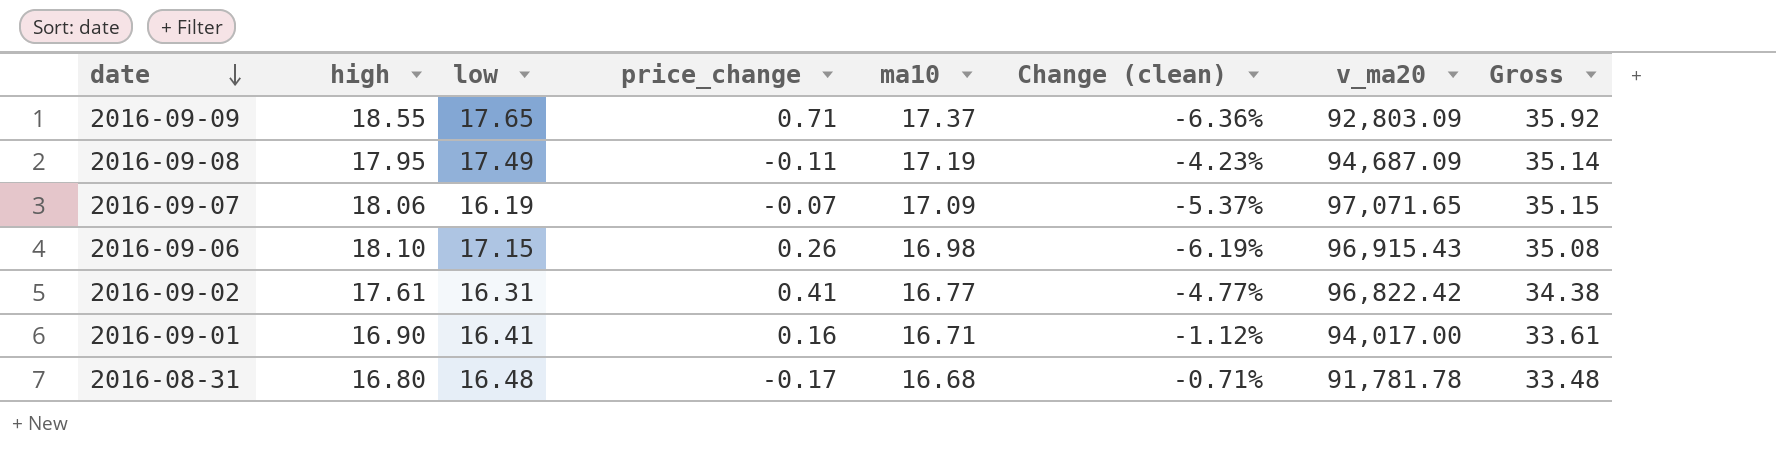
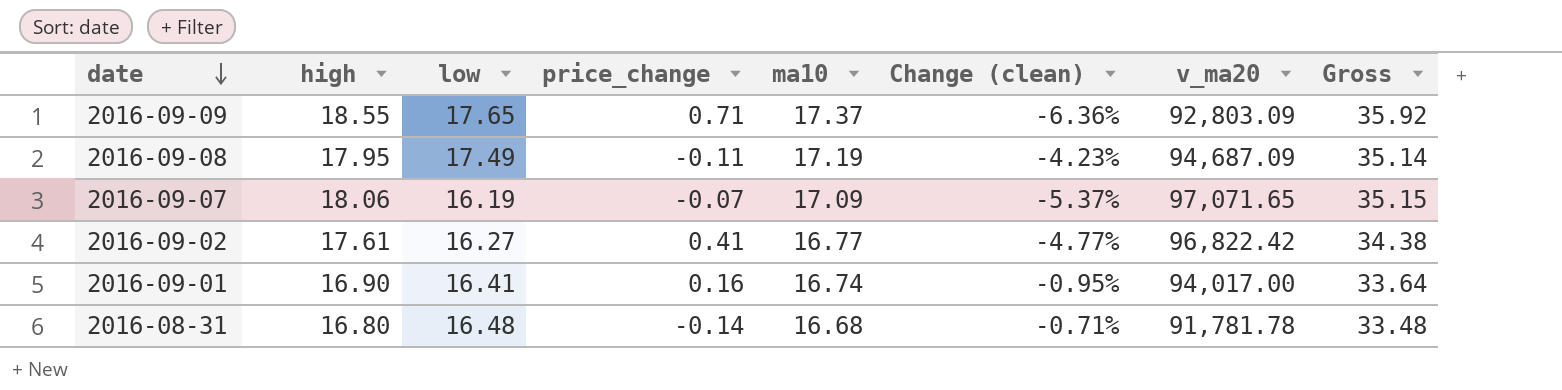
row 2016-09-06: 18.10 | 17.15 | 0.26 | 16.98 | -6.19% | 96,915.43 | 35.08 -> none
2016-09-02 | low: 16.31 -> 16.27
2016-09-01 | ma10: 16.71 -> 16.74
2016-09-01 | Change (clean): -1.12% -> -0.95%
2016-09-01 | Gross: 33.61 -> 33.64
2016-08-31 | price_change: -0.17 -> -0.14

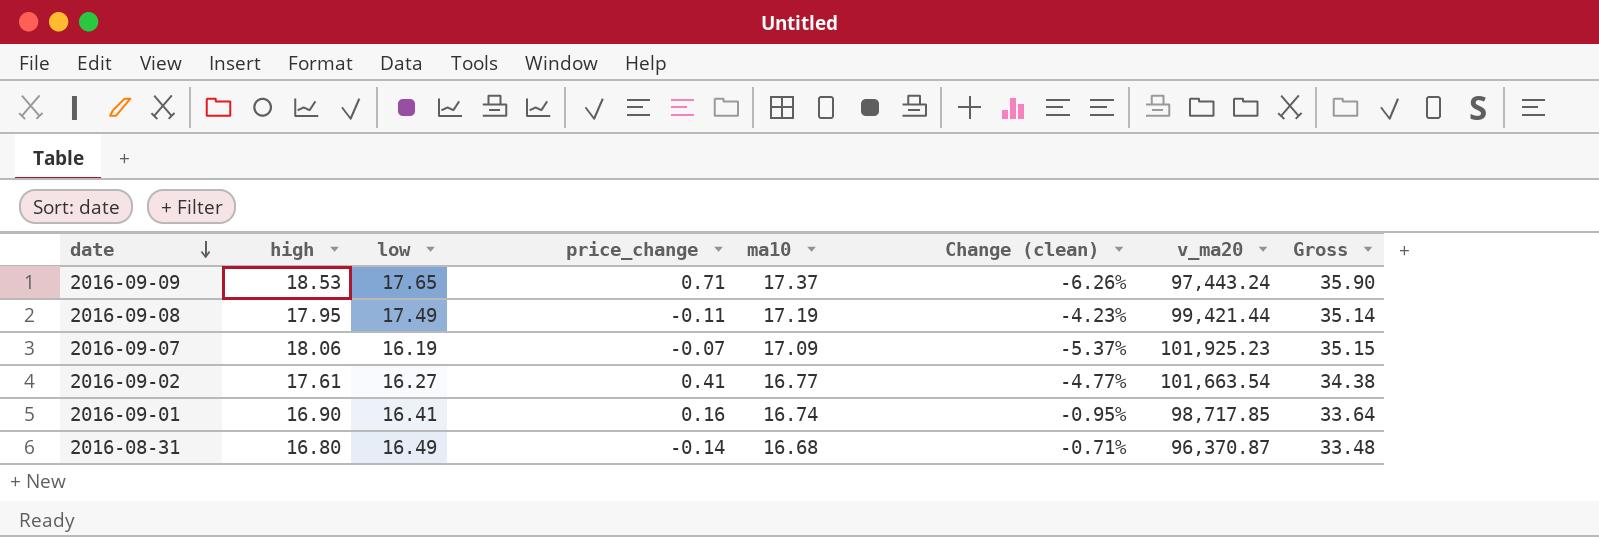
2016-09-09 | high: 18.55 -> 18.53
2016-09-09 | Change (clean): -6.36% -> -6.26%
2016-09-09 | v_ma20: 92,803.09 -> 97,443.24
2016-09-09 | Gross: 35.92 -> 35.90
2016-09-08 | v_ma20: 94,687.09 -> 99,421.44
2016-09-07 | v_ma20: 97,071.65 -> 101,925.23
2016-09-02 | v_ma20: 96,822.42 -> 101,663.54
2016-09-01 | v_ma20: 94,017.00 -> 98,717.85
2016-08-31 | low: 16.48 -> 16.49
2016-08-31 | v_ma20: 91,781.78 -> 96,370.87

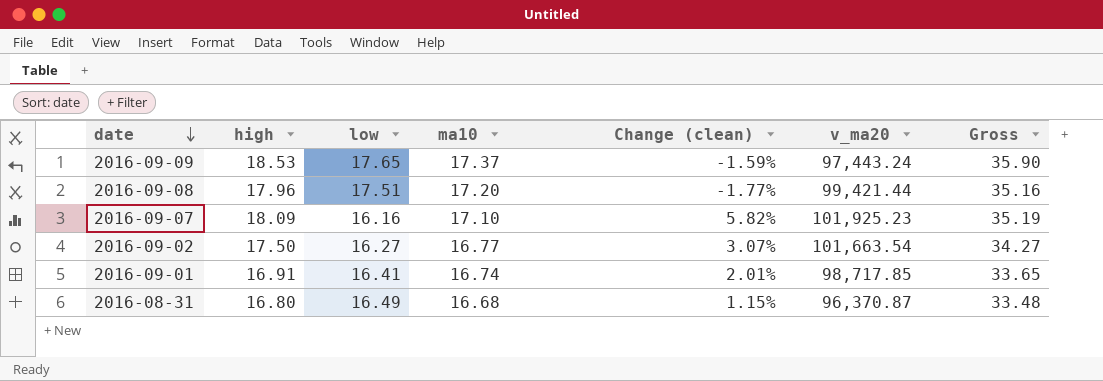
column price_change | position: 4 -> none
column Change (clean) | formula: ([ma10] - [high]) / [high] -> ([ma10] - [low]) / [low]
2016-09-08 | high: 17.95 -> 17.96
2016-09-08 | low: 17.49 -> 17.51
2016-09-08 | ma10: 17.19 -> 17.20
2016-09-08 | Gross: 35.14 -> 35.16
2016-09-07 | high: 18.06 -> 18.09
2016-09-07 | low: 16.19 -> 16.16
2016-09-07 | ma10: 17.09 -> 17.10
2016-09-07 | Gross: 35.15 -> 35.19
2016-09-02 | high: 17.61 -> 17.50
2016-09-02 | Gross: 34.38 -> 34.27
2016-09-01 | high: 16.90 -> 16.91
2016-09-01 | Gross: 33.64 -> 33.65

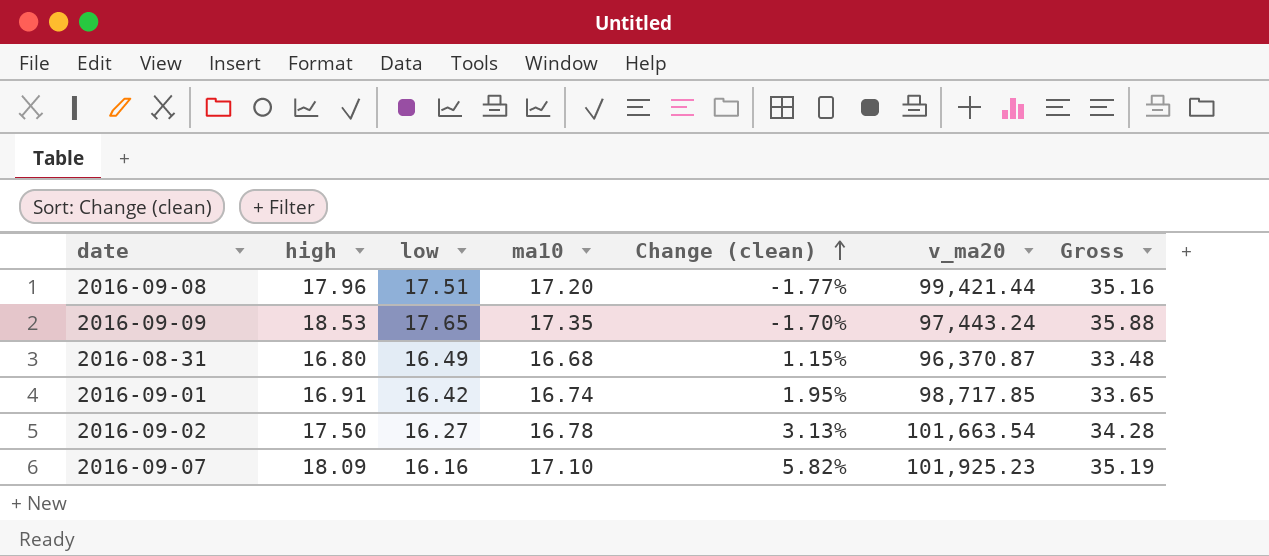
row order: date descending -> Change (clean) ascending
2016-09-09 | ma10: 17.37 -> 17.35
2016-09-09 | Change (clean): -1.59% -> -1.70%
2016-09-09 | Gross: 35.90 -> 35.88
2016-09-01 | low: 16.41 -> 16.42
2016-09-01 | Change (clean): 2.01% -> 1.95%
2016-09-02 | ma10: 16.77 -> 16.78
2016-09-02 | Change (clean): 3.07% -> 3.13%
2016-09-02 | Gross: 34.27 -> 34.28

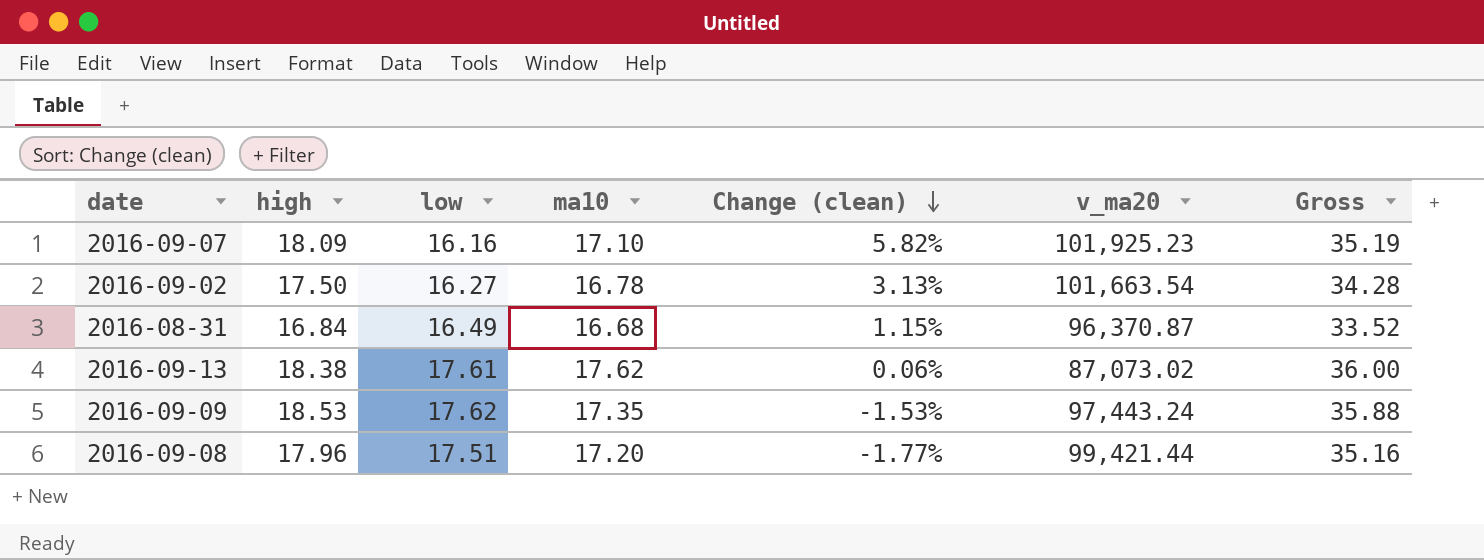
row order: Change (clean) ascending -> Change (clean) descending
row 2016-09-01: 16.91 | 16.42 | 16.74 | 1.95% | 98,717.85 | 33.65 -> none
2016-08-31 | high: 16.80 -> 16.84
2016-08-31 | Gross: 33.48 -> 33.52
row 2016-09-13: none -> 18.38 | 17.61 | 17.62 | 0.06% | 87,073.02 | 36.00
2016-09-09 | low: 17.65 -> 17.62
2016-09-09 | Change (clean): -1.70% -> -1.53%

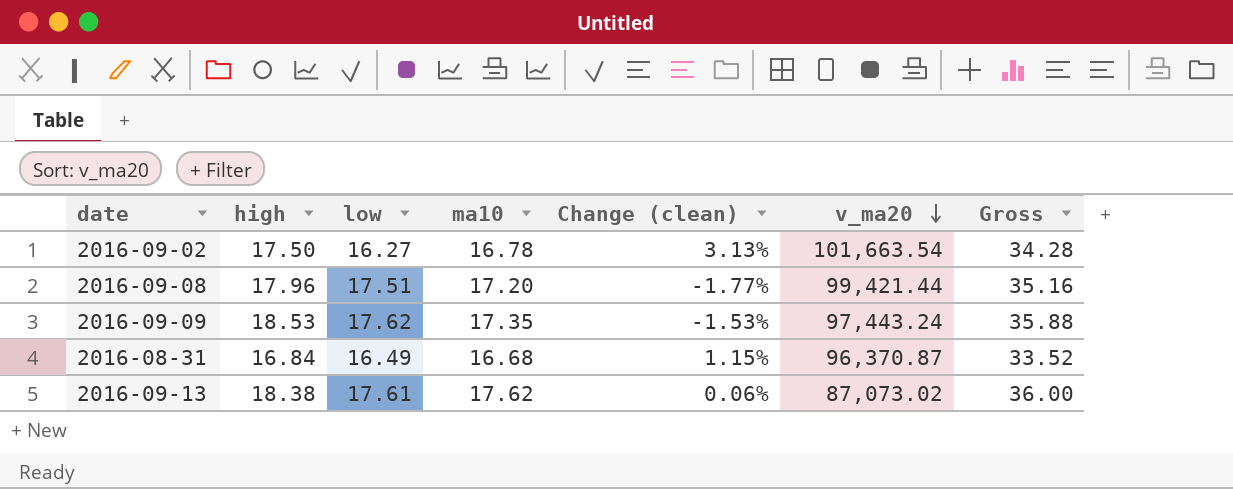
row order: Change (clean) descending -> v_ma20 descending
row 2016-09-07: 18.09 | 16.16 | 17.10 | 5.82% | 101,925.23 | 35.19 -> none

